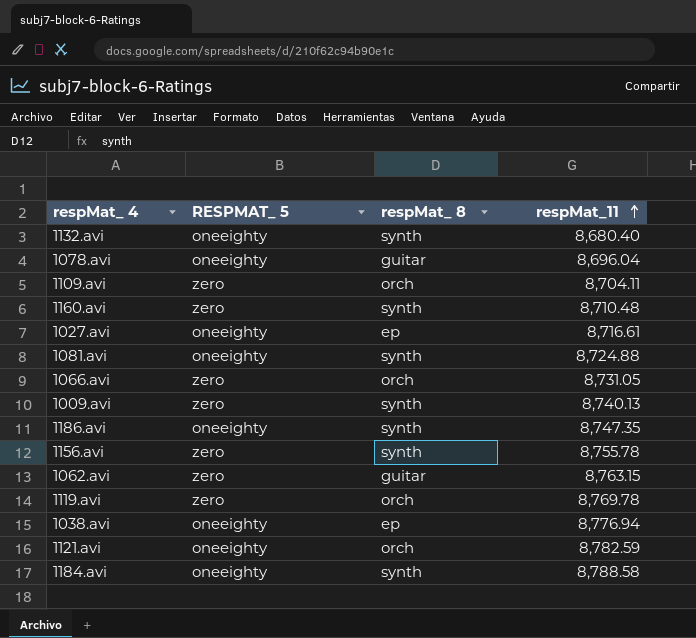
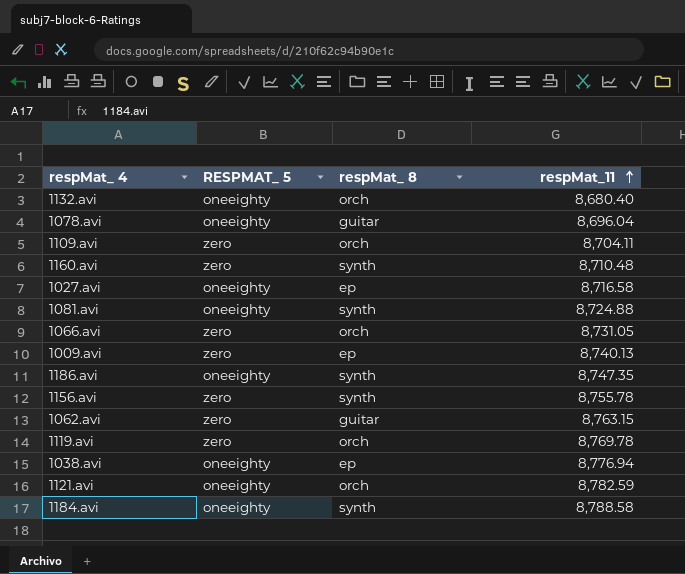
1132.avi | respMat_ 8: synth -> orch
1027.avi | respMat_11: 8,716.61 -> 8,716.58
1009.avi | respMat_ 8: synth -> ep

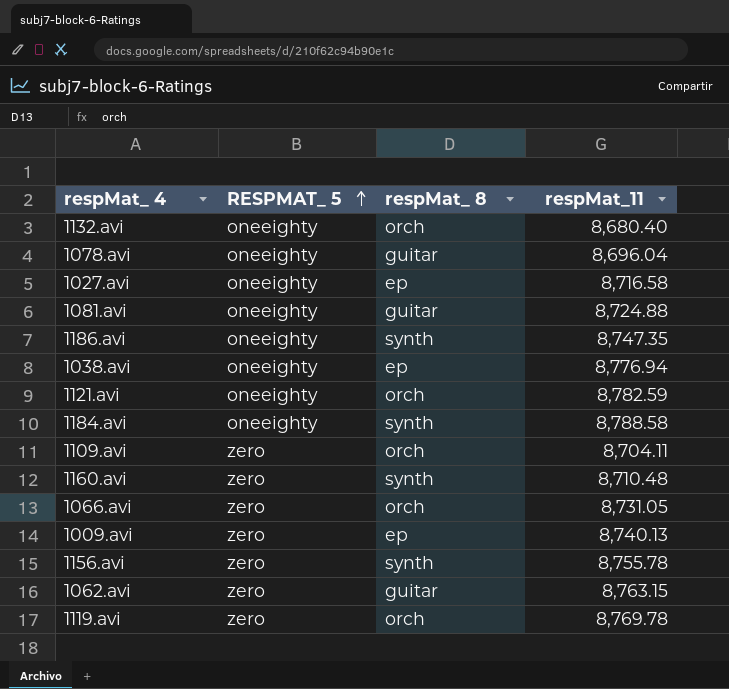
row order: respMat_11 ascending -> RESPMAT_ 5 ascending
1081.avi | respMat_ 8: synth -> guitar

